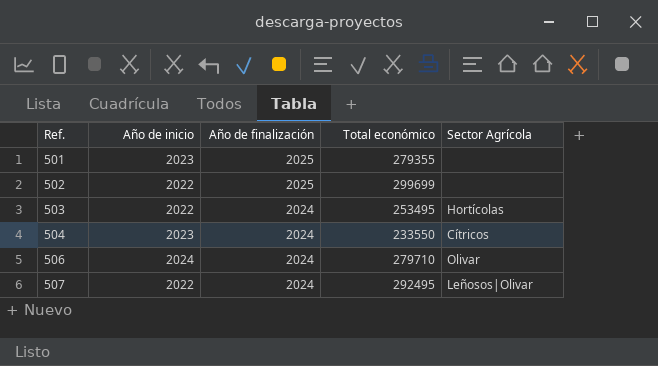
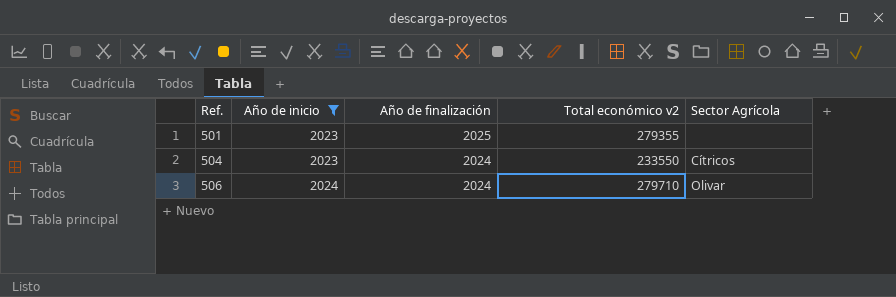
filter: none -> Año de inicio != 2022
column name: Total económico -> Total económico v2

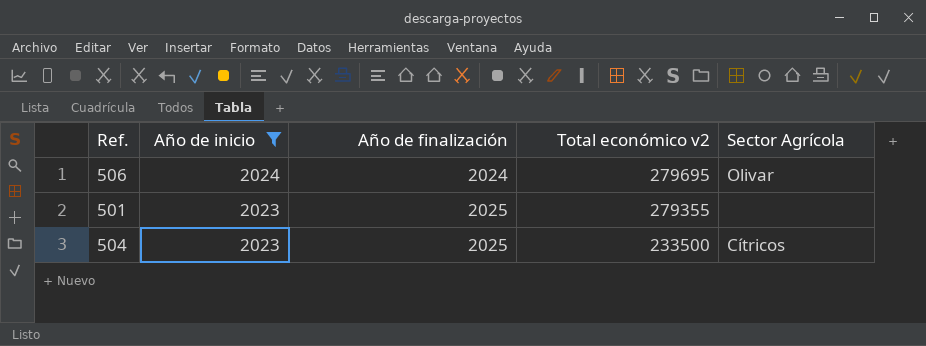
row order: Ref. ascending -> Año de inicio descending
506 | Total económico v2: 279710 -> 279695
504 | Año de finalización: 2024 -> 2025
504 | Total económico v2: 233550 -> 233500

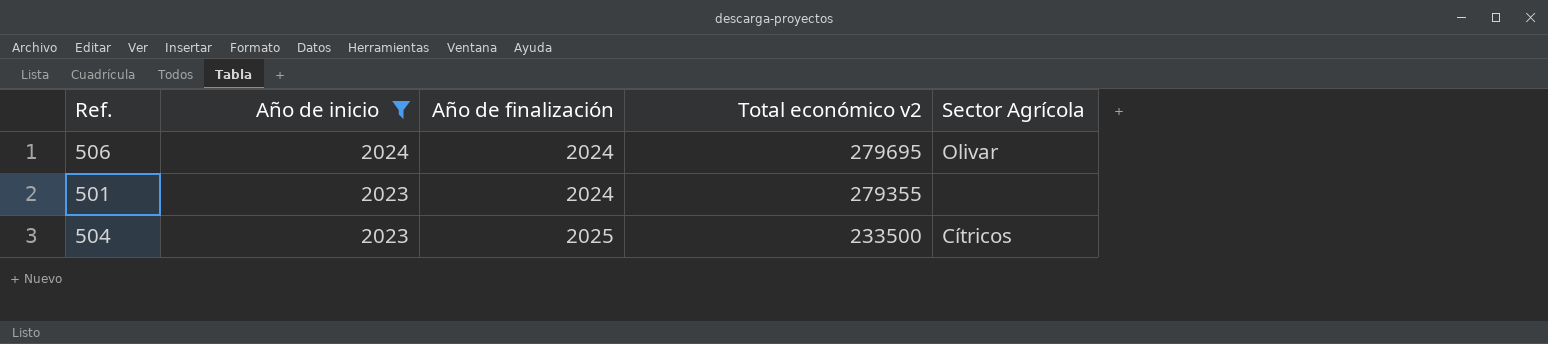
501 | Año de finalización: 2025 -> 2024

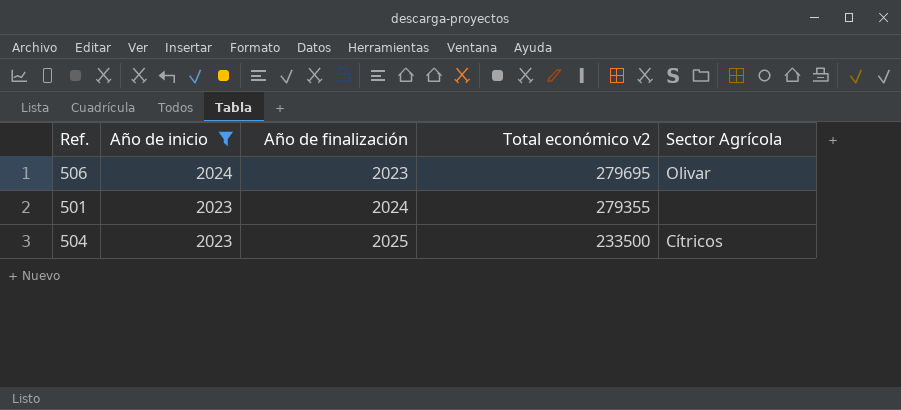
506 | Año de finalización: 2024 -> 2023

